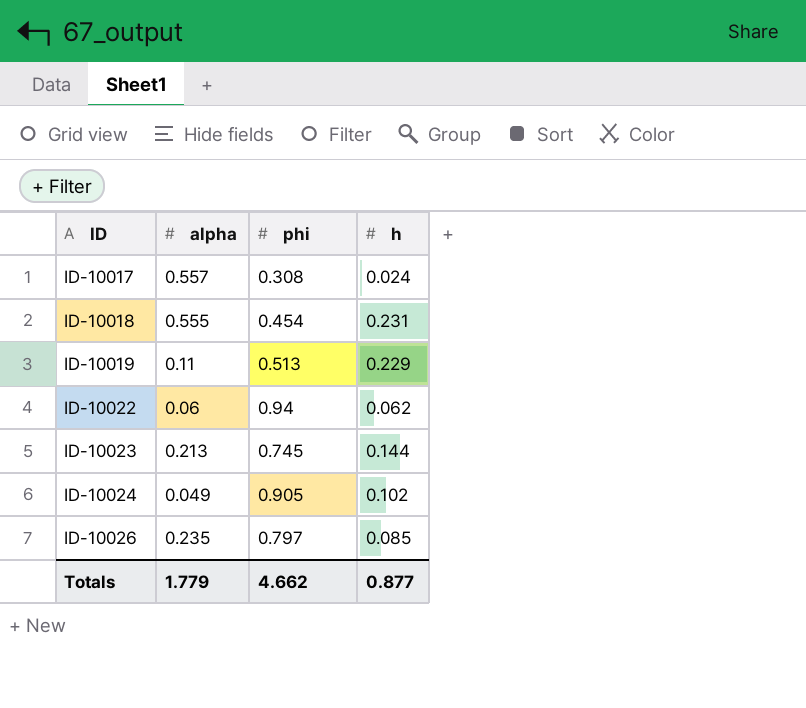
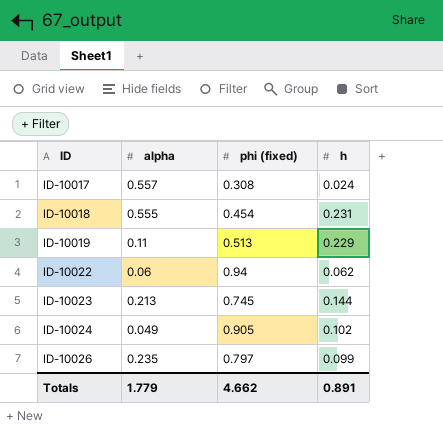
column name: phi -> phi (fixed)
ID-10026 | h: 0.085 -> 0.099
Totals | h: 0.877 -> 0.891

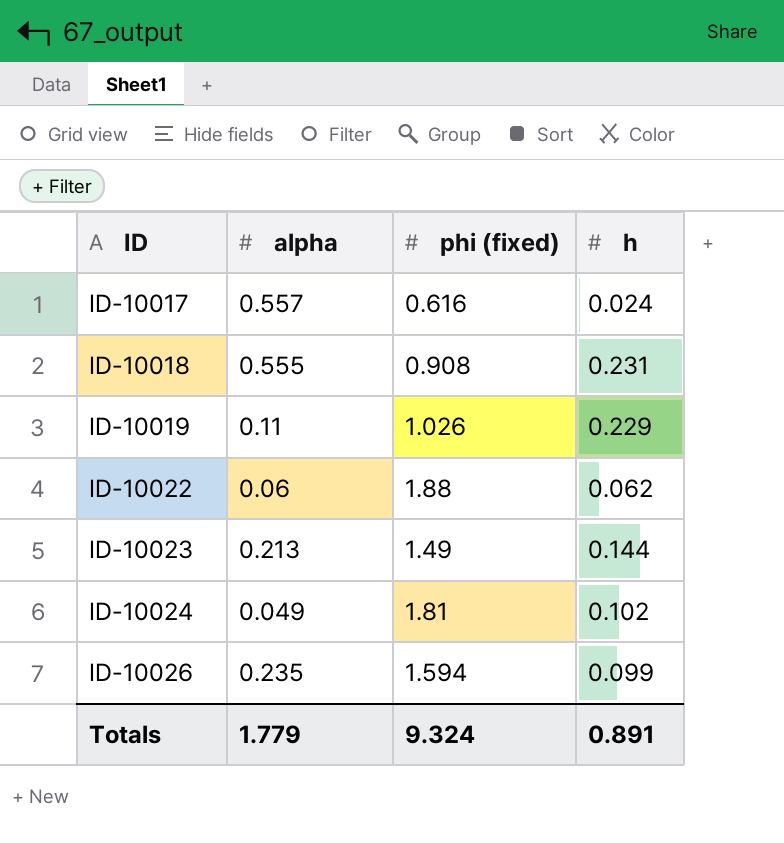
ID-10017 | phi (fixed): 0.308 -> 0.616
ID-10018 | phi (fixed): 0.454 -> 0.908
ID-10019 | phi (fixed): 0.513 -> 1.026
ID-10022 | phi (fixed): 0.94 -> 1.88
ID-10023 | phi (fixed): 0.745 -> 1.49
ID-10024 | phi (fixed): 0.905 -> 1.81
ID-10026 | phi (fixed): 0.797 -> 1.594
Totals | phi (fixed): 4.662 -> 9.324

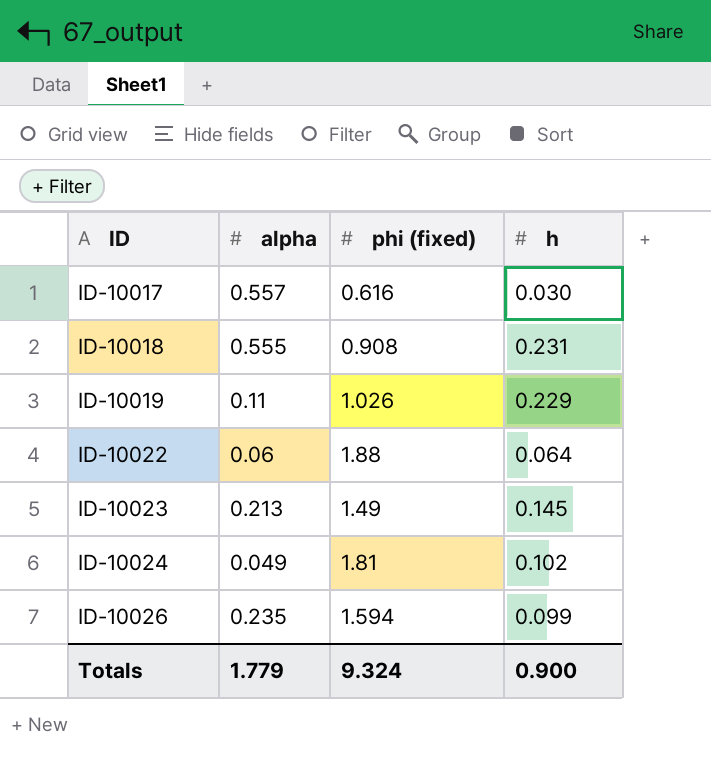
ID-10017 | h: 0.024 -> 0.030
ID-10022 | h: 0.062 -> 0.064
ID-10023 | h: 0.144 -> 0.145
Totals | h: 0.891 -> 0.900

